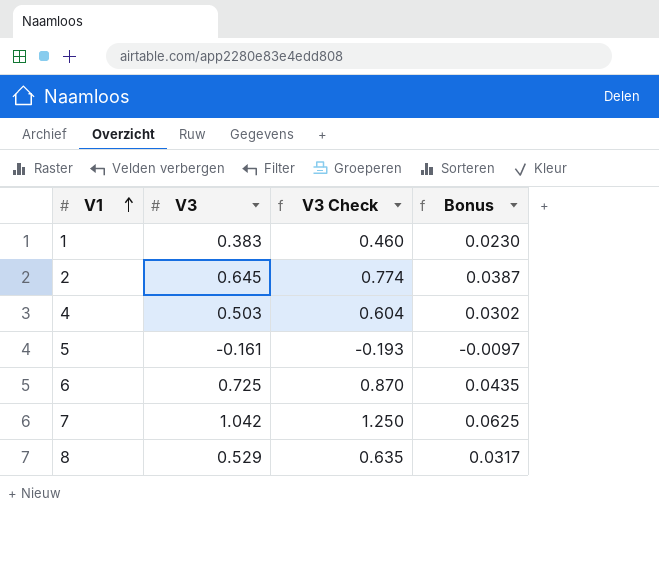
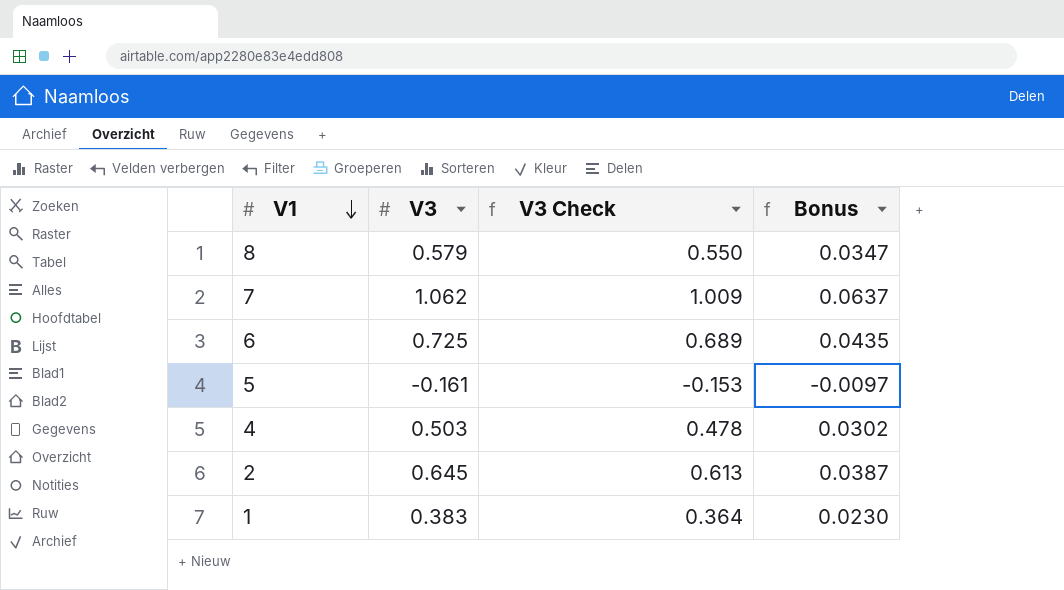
row order: V1 ascending -> V1 descending
column V3 Check | formula: [V3] * 1.2 -> [V3] * 0.95
8 | V3: 0.529 -> 0.579
8 | Bonus: 0.0317 -> 0.0347
7 | V3: 1.042 -> 1.062
7 | Bonus: 0.0625 -> 0.0637

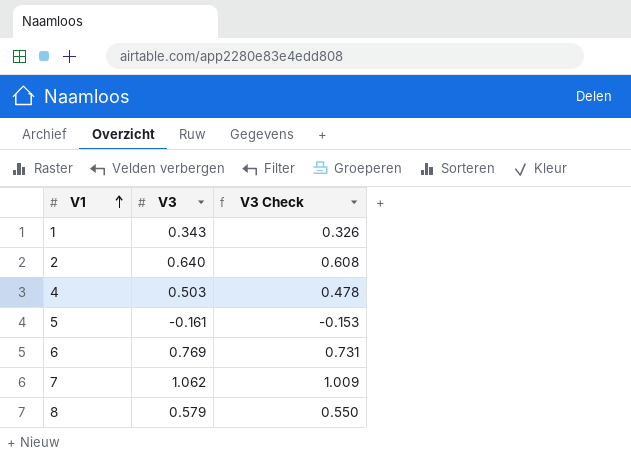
row order: V1 descending -> V1 ascending
column Bonus | formula: [V3] * 0.06 -> none
1 | V3: 0.383 -> 0.343
1 | V3 Check: 0.364 -> 0.326
2 | V3: 0.645 -> 0.640
2 | V3 Check: 0.613 -> 0.608
6 | V3: 0.725 -> 0.769
6 | V3 Check: 0.689 -> 0.731

